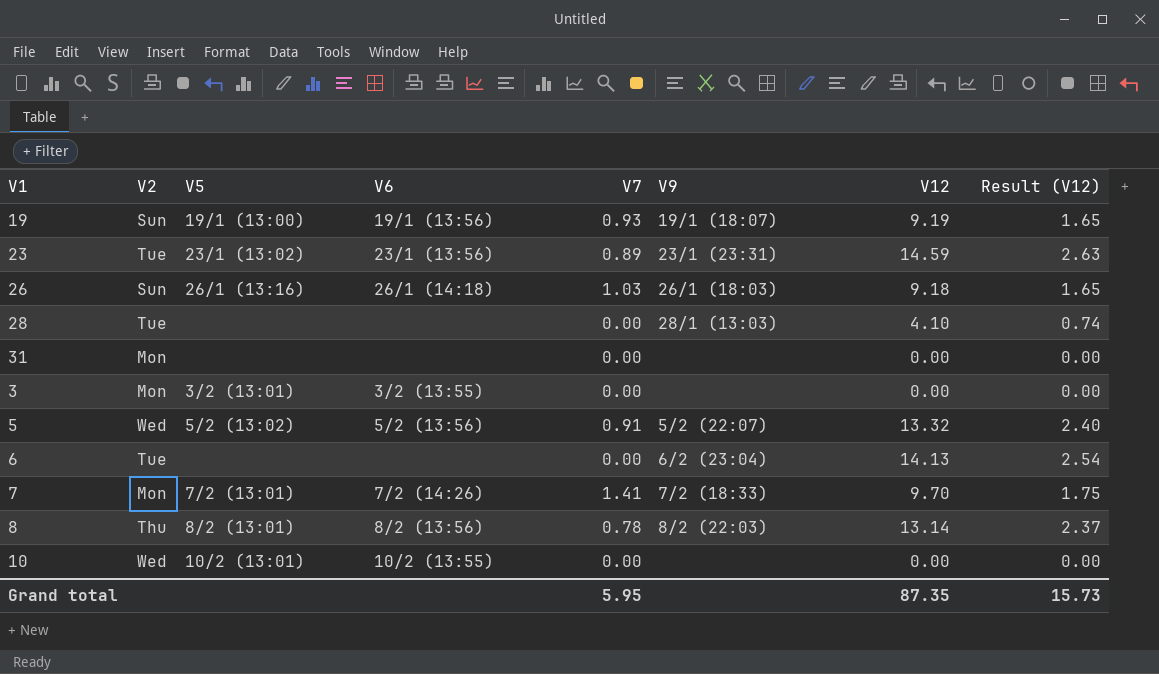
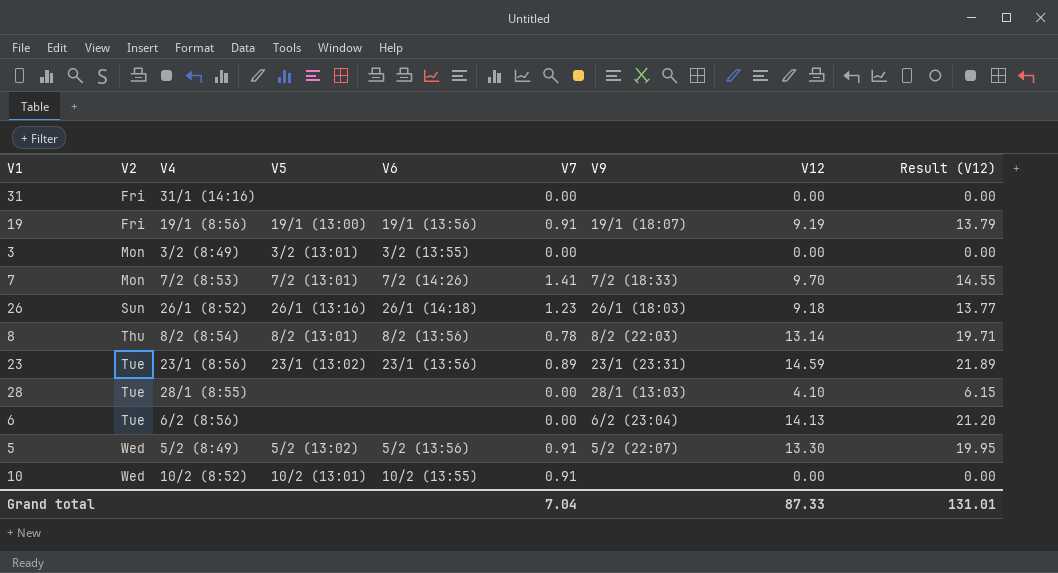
row order: none -> V2 ascending
column V4 | position: none -> 3
column Result (V12) | formula: [V12] * 0.18 -> [V12] * 1.5
31 | V2: Mon -> Fri
19 | V2: Sun -> Fri
19 | V7: 0.93 -> 0.91
26 | V7: 1.03 -> 1.23
5 | V12: 13.32 -> 13.30
10 | V7: 0.00 -> 0.91
Grand total | V7: 5.95 -> 7.04
Grand total | V12: 87.35 -> 87.33
Grand total | Result (V12): 15.73 -> 131.01

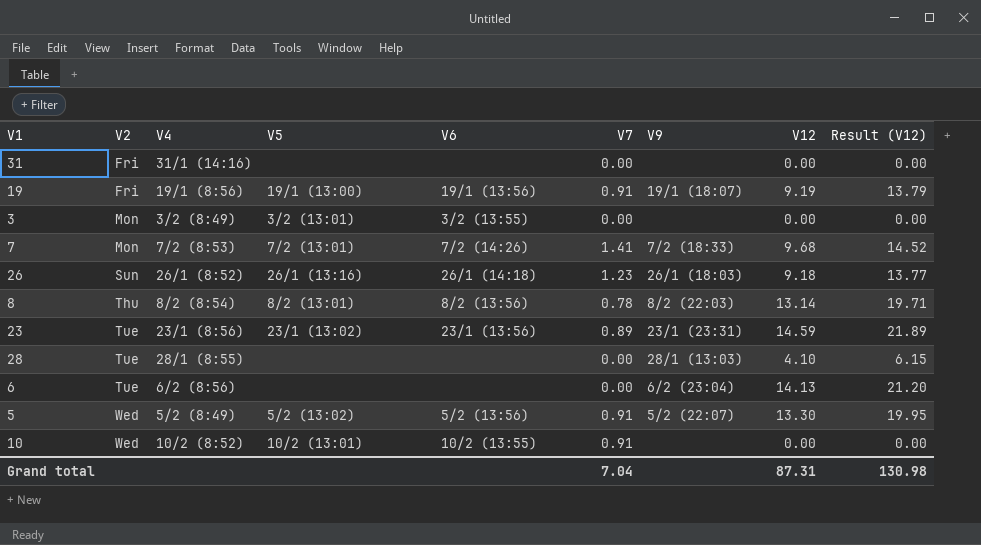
7 | V12: 9.70 -> 9.68
7 | Result (V12): 14.55 -> 14.52
Grand total | V12: 87.33 -> 87.31
Grand total | Result (V12): 131.01 -> 130.98

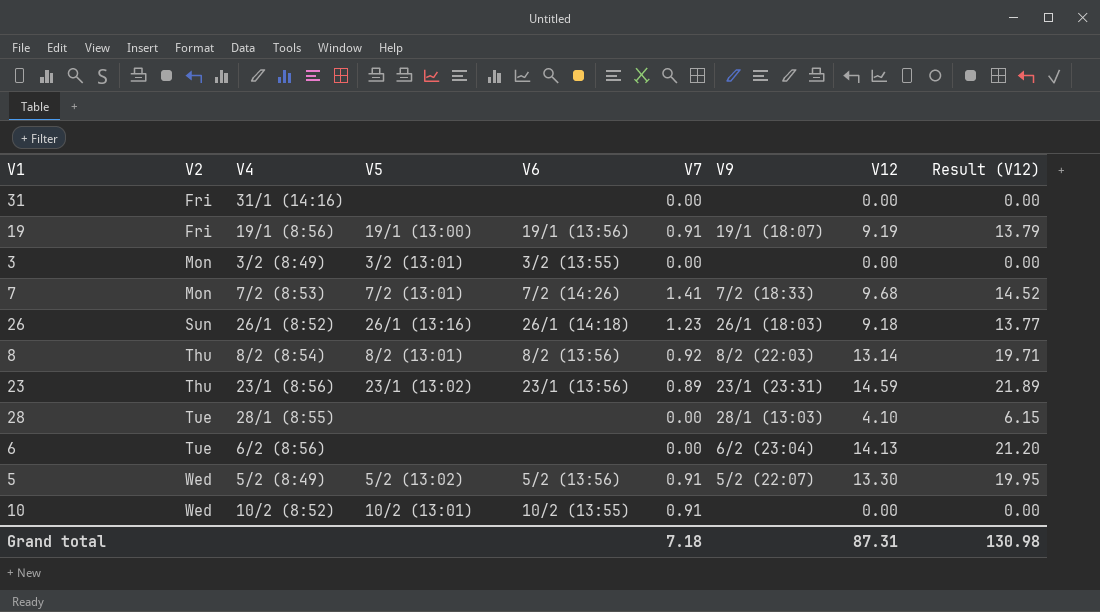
8 | V7: 0.78 -> 0.92
23 | V2: Tue -> Thu
Grand total | V7: 7.04 -> 7.18

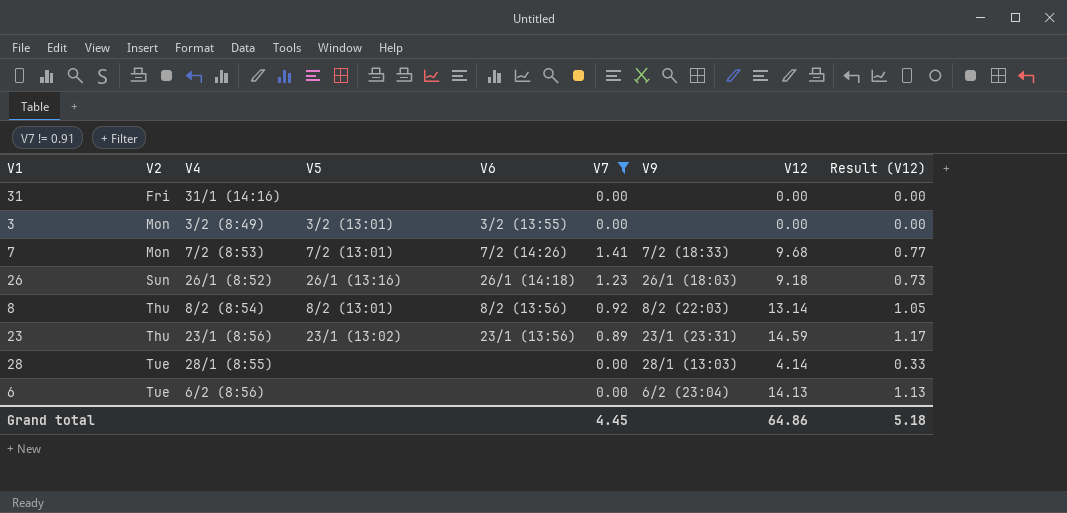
filter: none -> V7 != 0.91
column Result (V12) | formula: [V12] * 1.5 -> [V12] * 0.08
28 | V12: 4.10 -> 4.14
Grand total | V7: 7.18 -> 4.45
Grand total | V12: 87.31 -> 64.86
Grand total | Result (V12): 130.98 -> 5.18

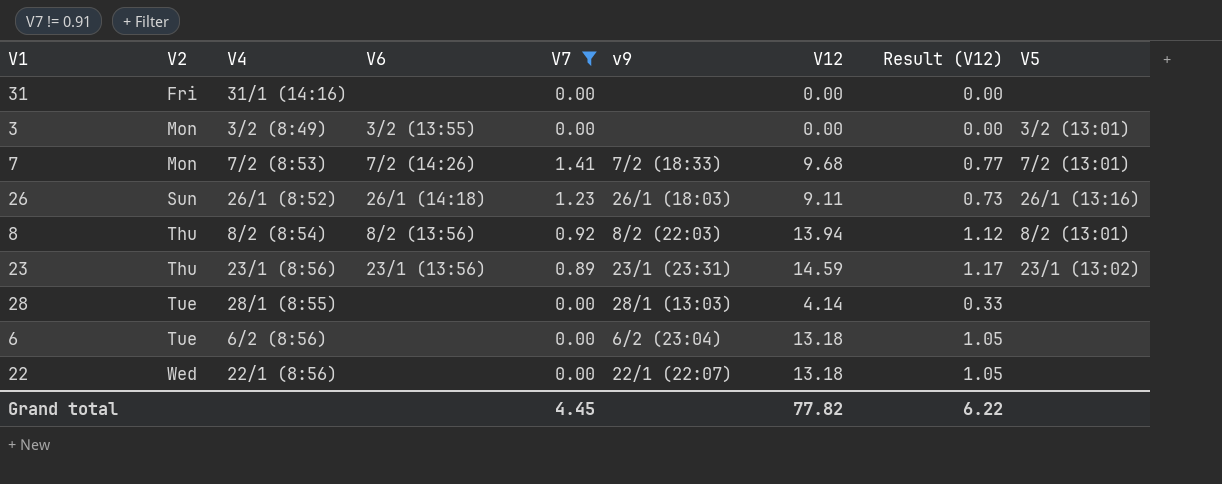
column name: V9 -> v9
column V5 | position: 4 -> 9
26 | V12: 9.18 -> 9.11
8 | V12: 13.14 -> 13.94
8 | Result (V12): 1.05 -> 1.12
6 | V12: 14.13 -> 13.18
6 | Result (V12): 1.13 -> 1.05
row 22: none -> Wed | 22/1 (8:56) | none | 0.00 | 22/1 (22:07) | 13.18 | 1.05 | none
Grand total | V12: 64.86 -> 77.82
Grand total | Result (V12): 5.18 -> 6.22

